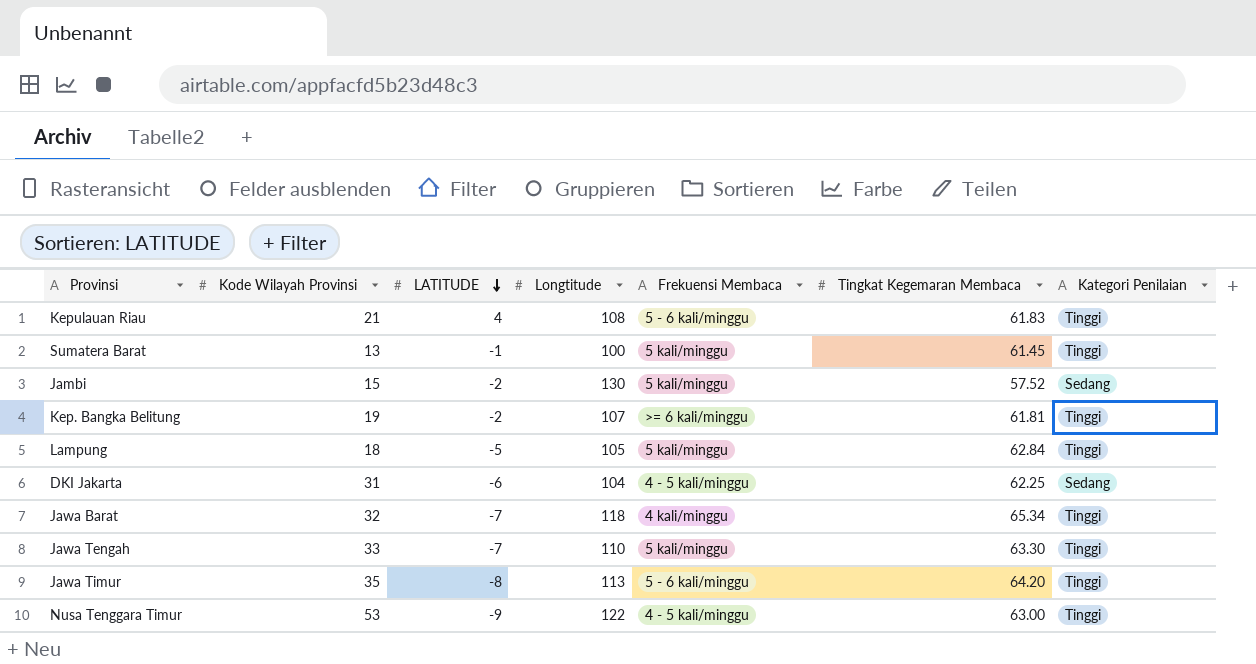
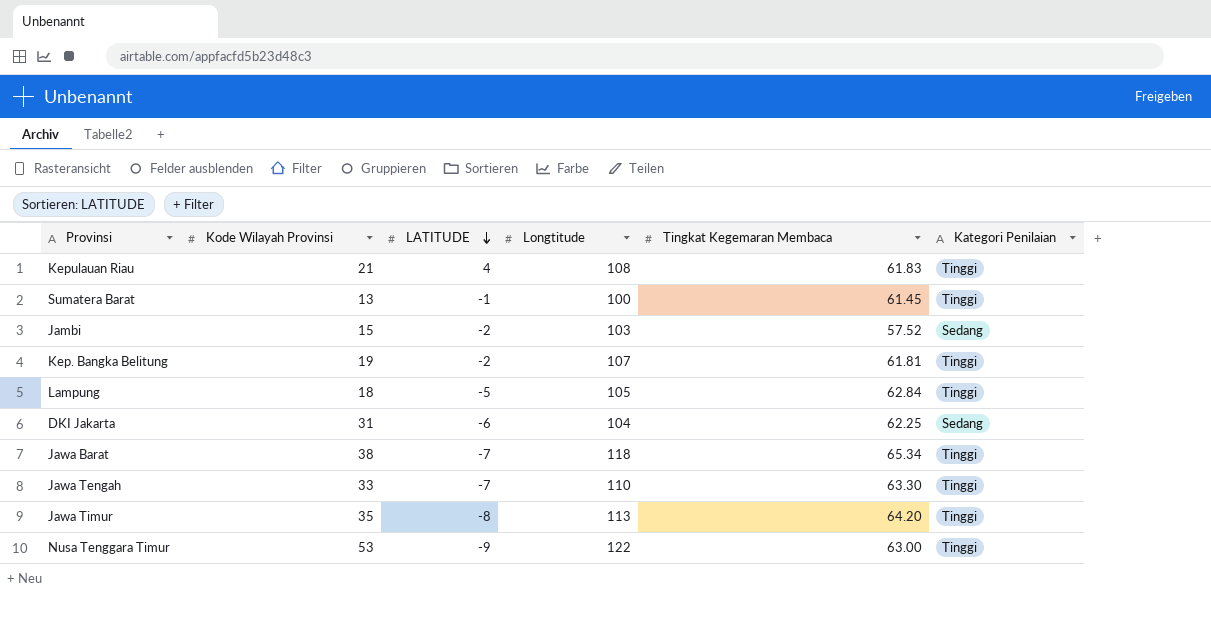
column Frekuensi Membaca | position: 5 -> none
Jambi | Longtitude: 130 -> 103
Jawa Barat | Kode Wilayah Provinsi: 32 -> 38

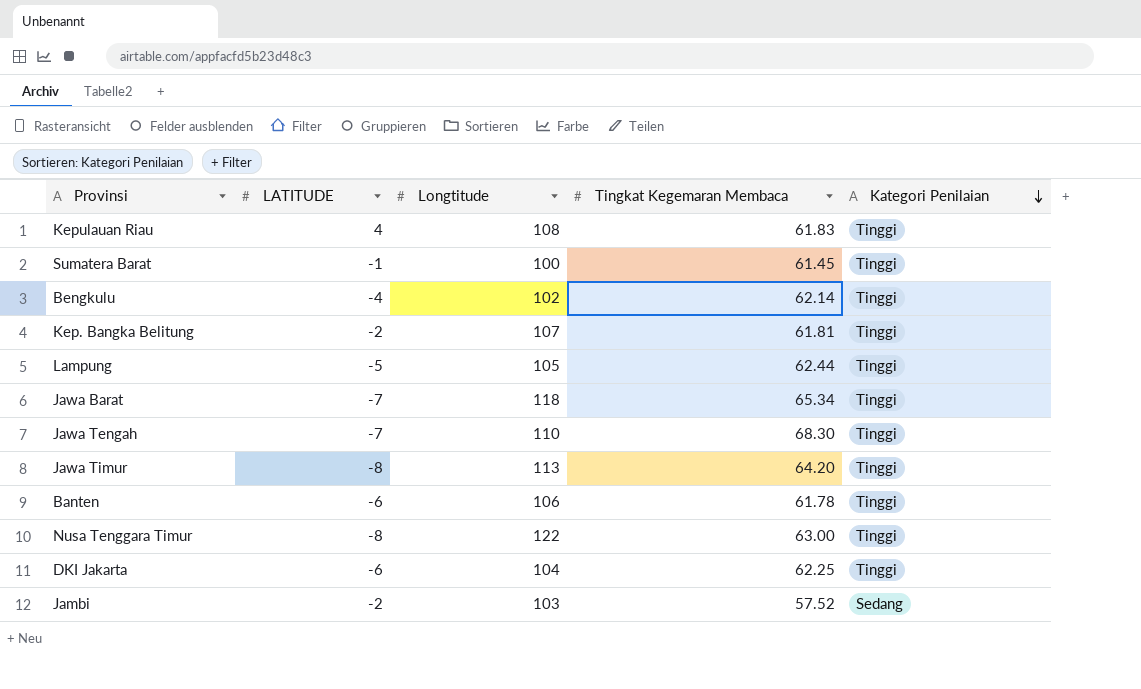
row order: LATITUDE descending -> Kategori Penilaian descending
column Kode Wilayah Provinsi | position: 2 -> none
row Bengkulu: none -> -4 | 102 | 62.14 | Tinggi
Lampung | Tingkat Kegemaran Membaca: 62.84 -> 62.44
Jawa Tengah | Tingkat Kegemaran Membaca: 63.30 -> 68.30
row Banten: none -> -6 | 106 | 61.78 | Tinggi
Nusa Tenggara Timur | LATITUDE: -9 -> -8
DKI Jakarta | Kategori Penilaian: Sedang -> Tinggi

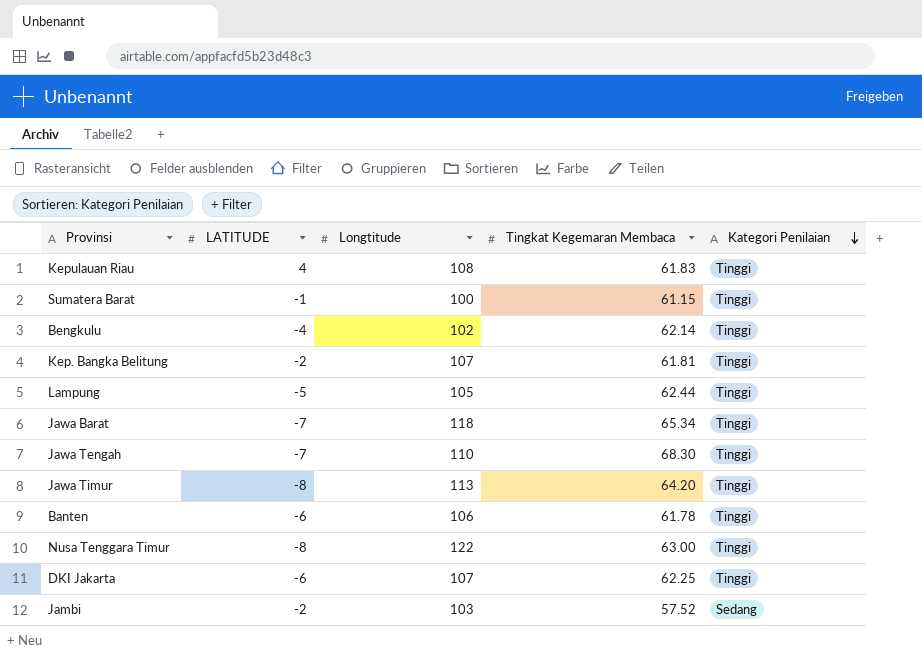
Sumatera Barat | Tingkat Kegemaran Membaca: 61.45 -> 61.15
DKI Jakarta | Longtitude: 104 -> 107

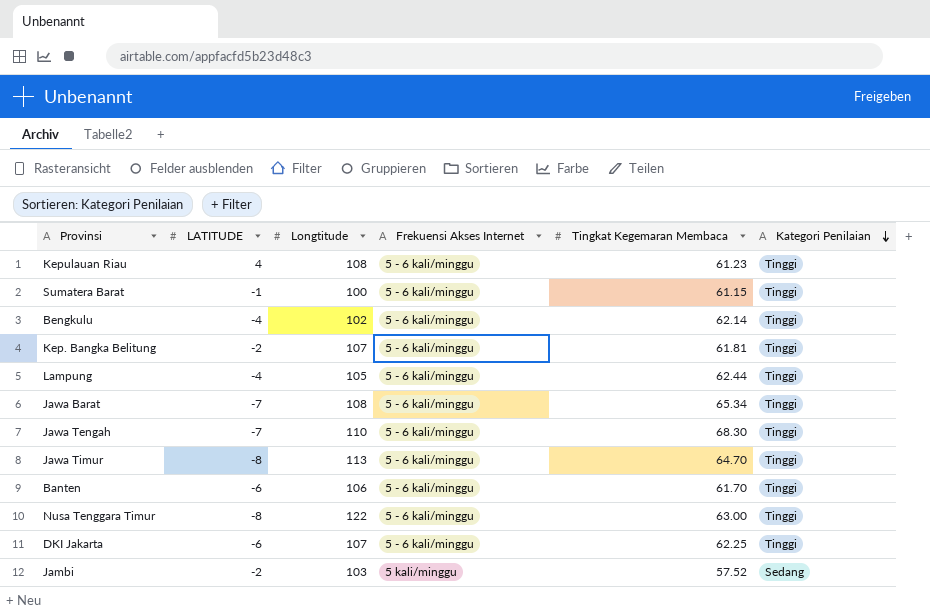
column Frekuensi Akses Internet | position: none -> 4
Kepulauan Riau | Tingkat Kegemaran Membaca: 61.83 -> 61.23
Lampung | LATITUDE: -5 -> -4
Jawa Barat | Longtitude: 118 -> 108
Jawa Timur | Tingkat Kegemaran Membaca: 64.20 -> 64.70
Banten | Tingkat Kegemaran Membaca: 61.78 -> 61.70

